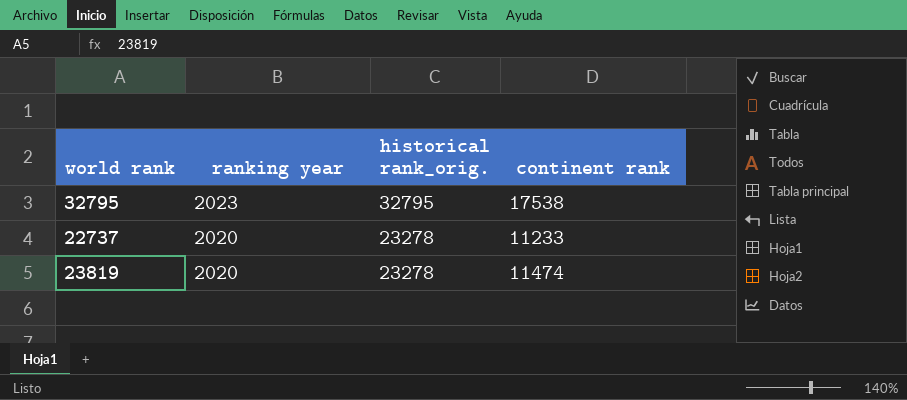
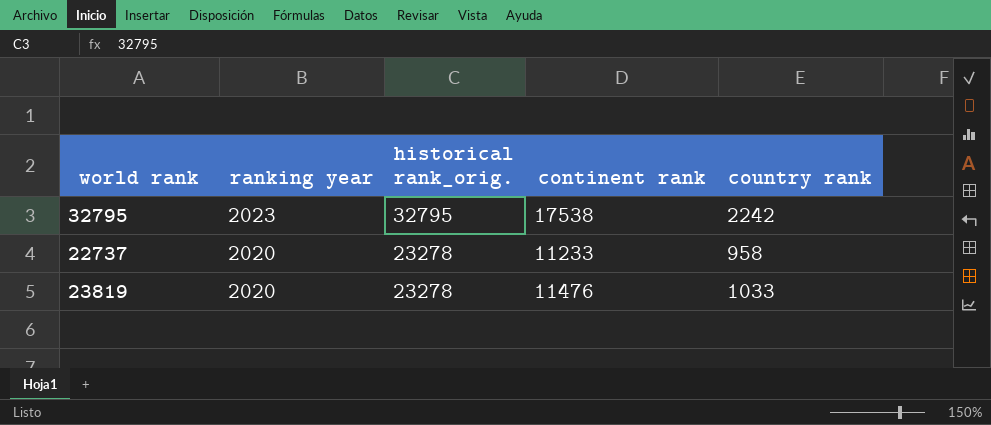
column country rank | position: none -> 5
23819 | continent rank: 11474 -> 11476

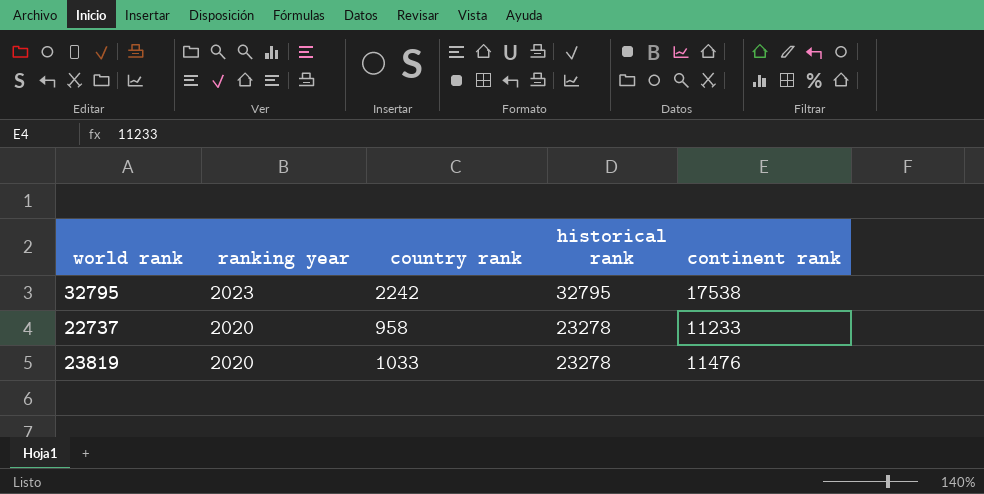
column country rank | position: 5 -> 3
column name: historical rank_orig. -> historical rank

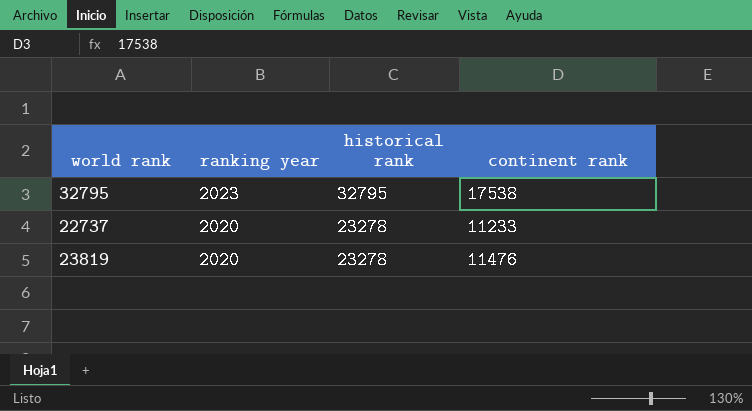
column country rank | position: 3 -> none

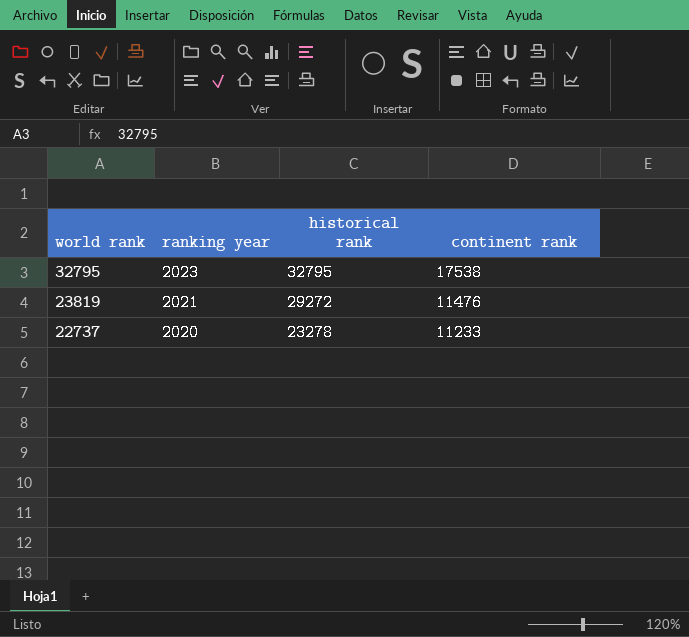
row order: ranking year descending -> world rank descending
23819 | ranking year: 2020 -> 2021
23819 | historical rank: 23278 -> 29272

